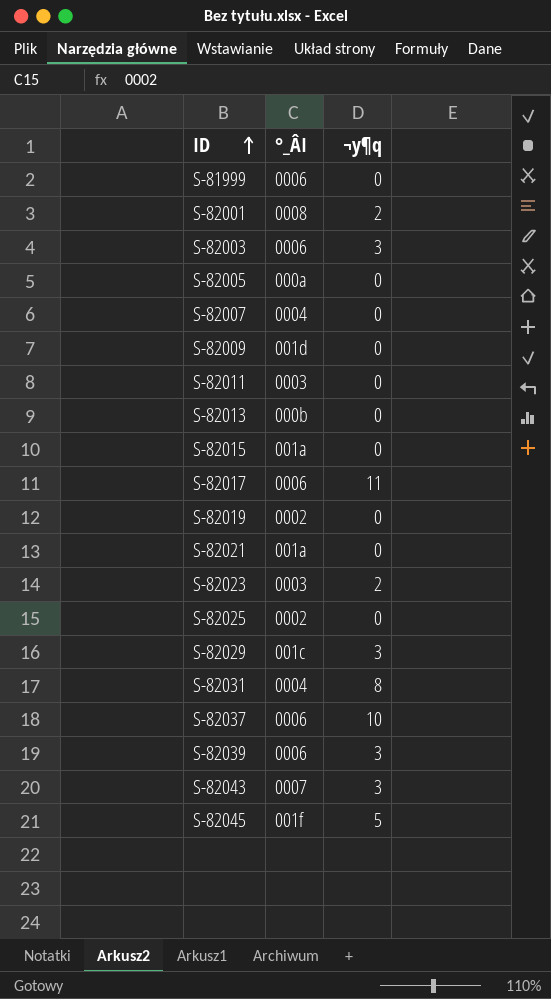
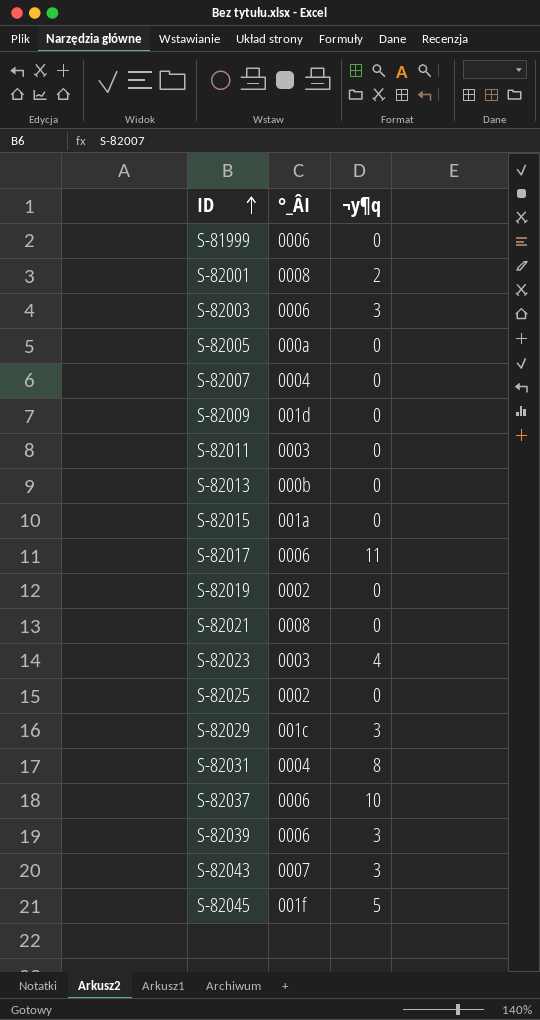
S-82021 | °_ÂI: 001a -> 0008
S-82023 | ¬y¶q: 2 -> 4

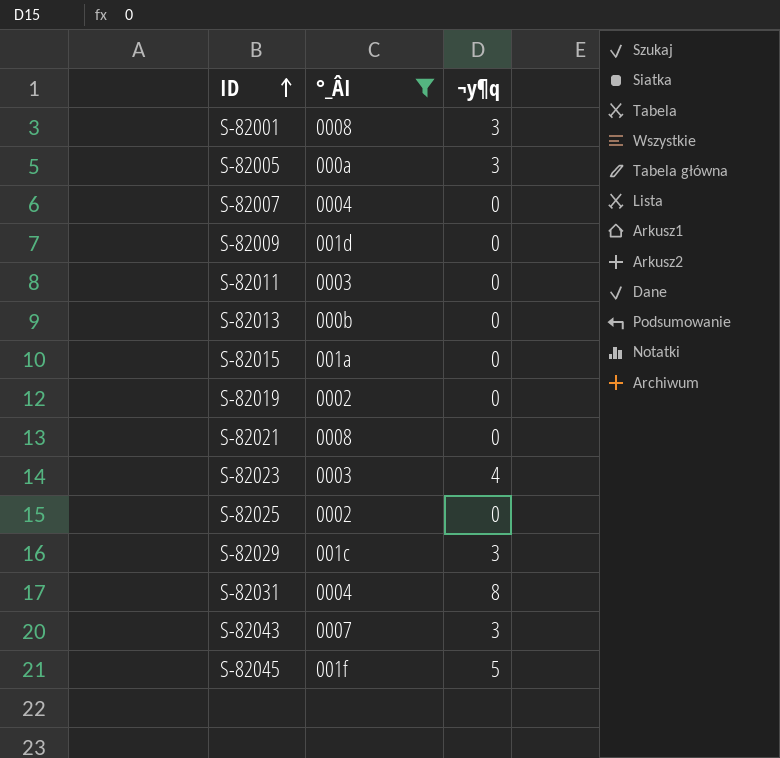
filter: none -> °_ÂI != 0006
S-82001 | ¬y¶q: 2 -> 3
S-82005 | ¬y¶q: 0 -> 3

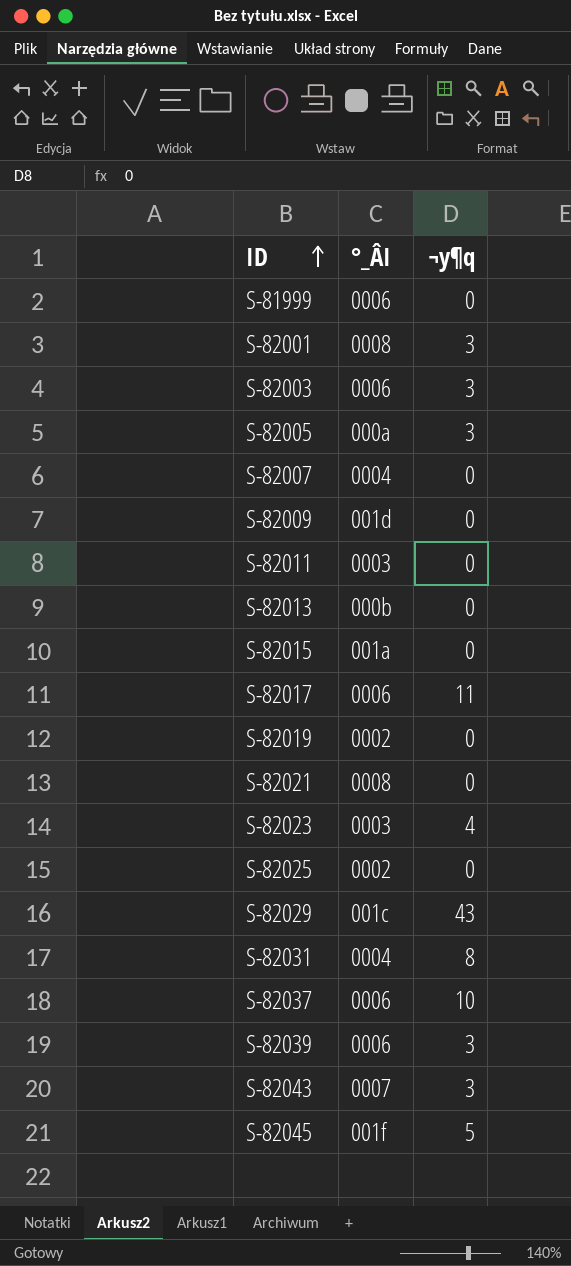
filter: °_ÂI != 0006 -> none
S-82029 | ¬y¶q: 3 -> 43

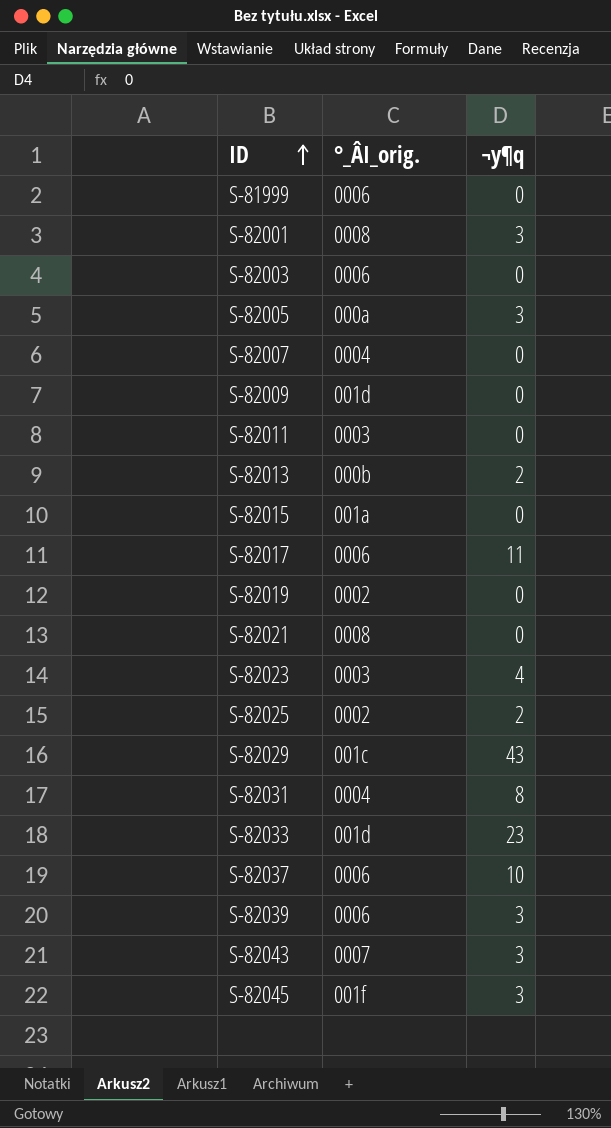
column name: °_ÂI -> °_ÂI_orig.
S-82003 | ¬y¶q: 3 -> 0
S-82013 | ¬y¶q: 0 -> 2
S-82025 | ¬y¶q: 0 -> 2
row S-82033: none -> 001d | 23
S-82045 | ¬y¶q: 5 -> 3

